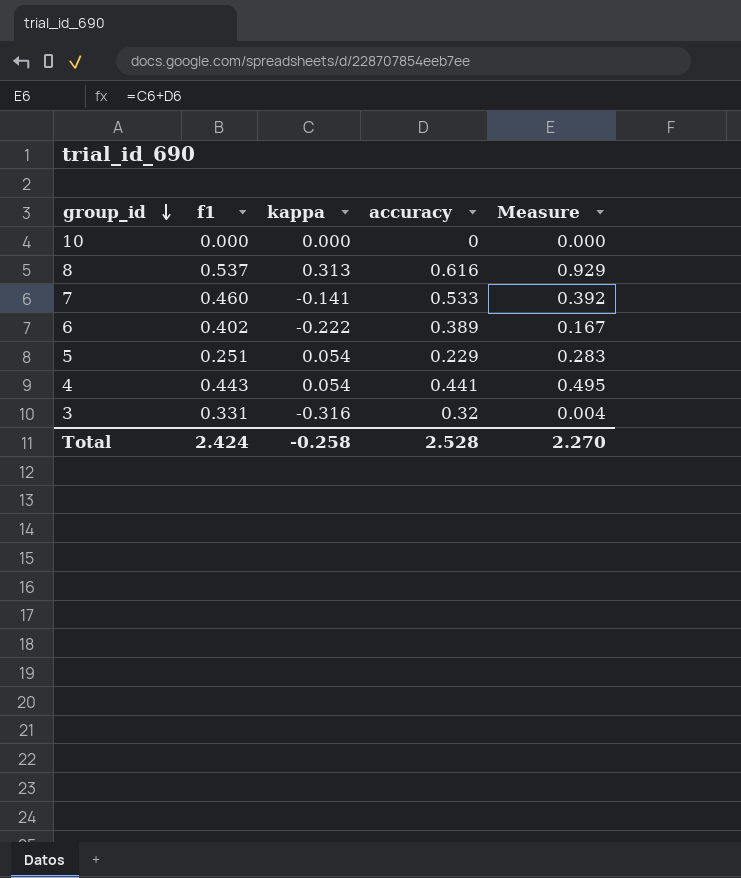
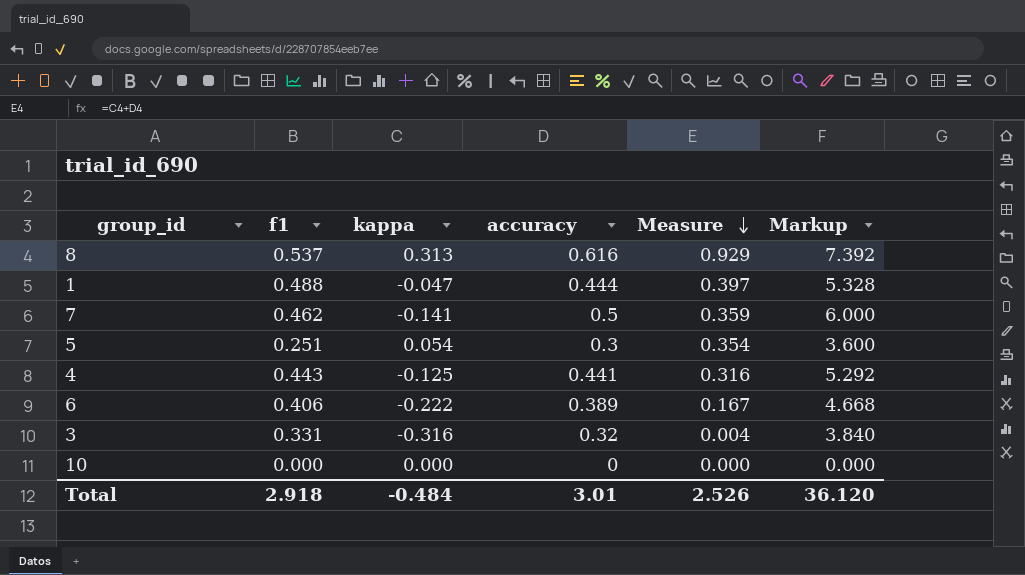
row order: group_id descending -> Measure descending
column Markup | formula: none -> [accuracy] * 12
row 1: none -> 0.488 | -0.047 | 0.444 | 0.397 | 5.328
7 | f1: 0.460 -> 0.462
7 | accuracy: 0.533 -> 0.5
7 | Measure: 0.392 -> 0.359
5 | accuracy: 0.229 -> 0.3
5 | Measure: 0.283 -> 0.354
4 | kappa: 0.054 -> -0.125
4 | Measure: 0.495 -> 0.316
6 | f1: 0.402 -> 0.406
Total | f1: 2.424 -> 2.918
Total | kappa: -0.258 -> -0.484
Total | accuracy: 2.528 -> 3.01
Total | Measure: 2.270 -> 2.526

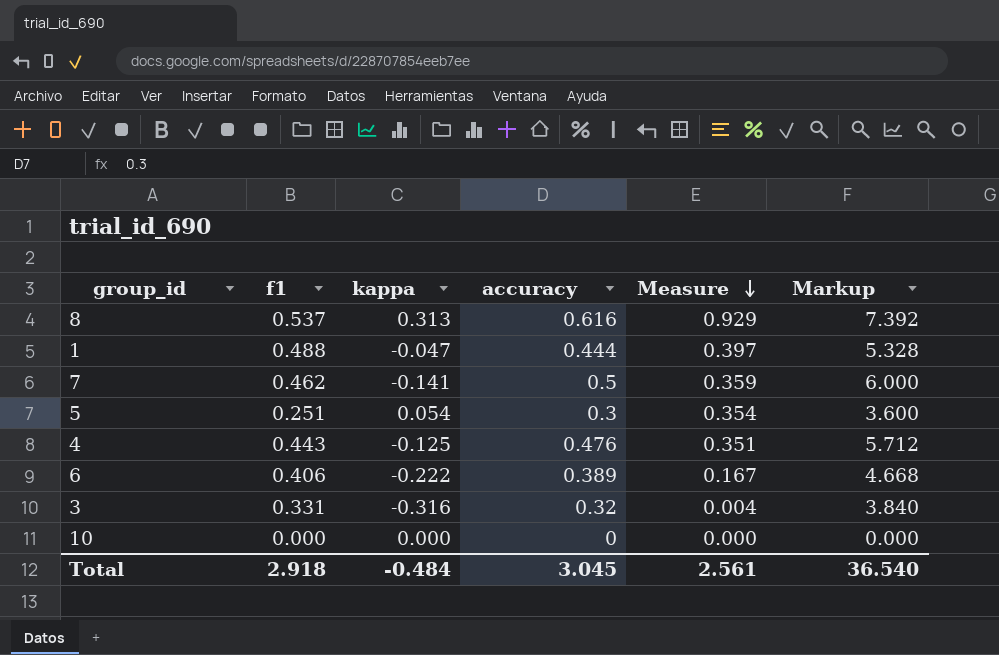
4 | accuracy: 0.441 -> 0.476
4 | Measure: 0.316 -> 0.351
4 | Markup: 5.292 -> 5.712
Total | accuracy: 3.01 -> 3.045
Total | Measure: 2.526 -> 2.561
Total | Markup: 36.120 -> 36.540

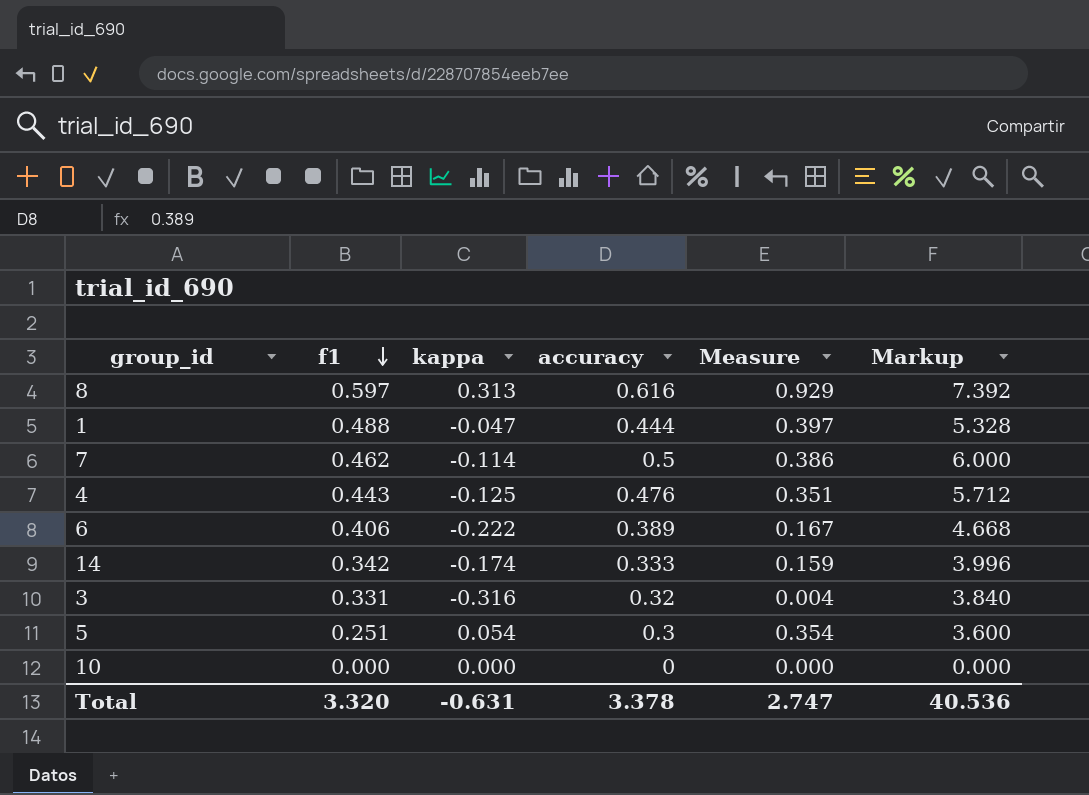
row order: Measure descending -> f1 descending
8 | f1: 0.537 -> 0.597
7 | kappa: -0.141 -> -0.114
7 | Measure: 0.359 -> 0.386
row 14: none -> 0.342 | -0.174 | 0.333 | 0.159 | 3.996
Total | f1: 2.918 -> 3.320
Total | kappa: -0.484 -> -0.631
Total | accuracy: 3.045 -> 3.378
Total | Measure: 2.561 -> 2.747
Total | Markup: 36.540 -> 40.536

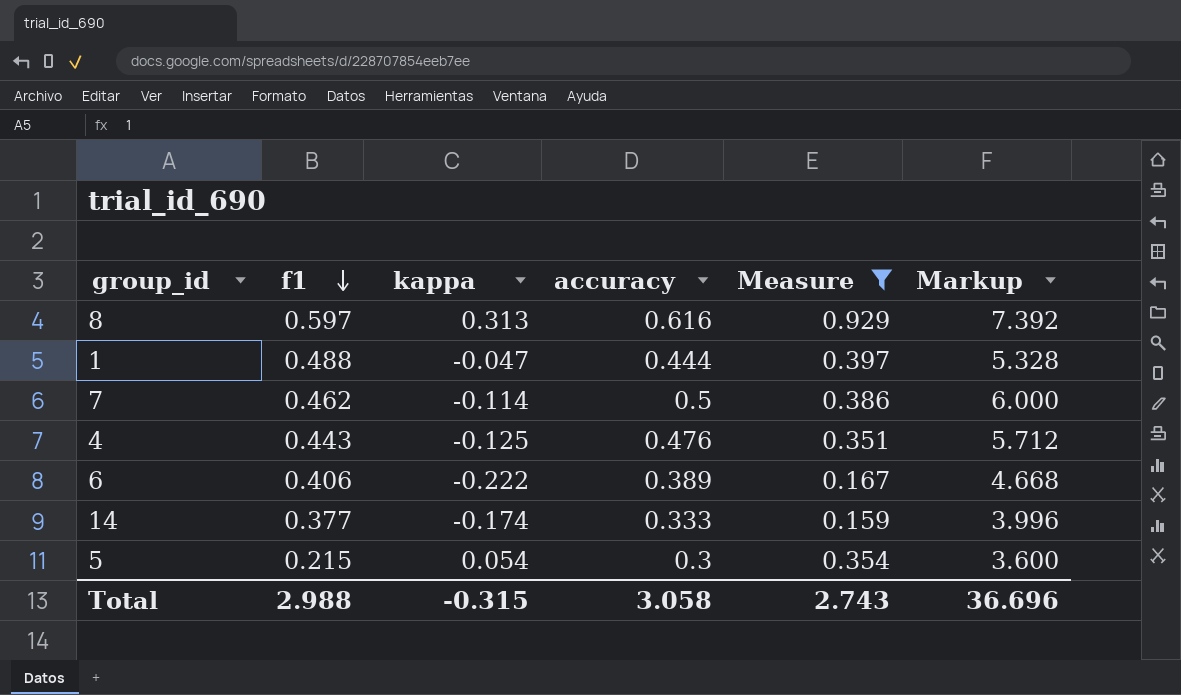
filter: none -> Measure >= 0.159
14 | f1: 0.342 -> 0.377
5 | f1: 0.251 -> 0.215
Total | f1: 3.320 -> 2.988
Total | kappa: -0.631 -> -0.315
Total | accuracy: 3.378 -> 3.058
Total | Measure: 2.747 -> 2.743
Total | Markup: 40.536 -> 36.696

